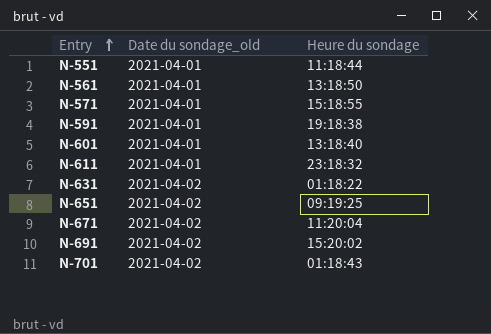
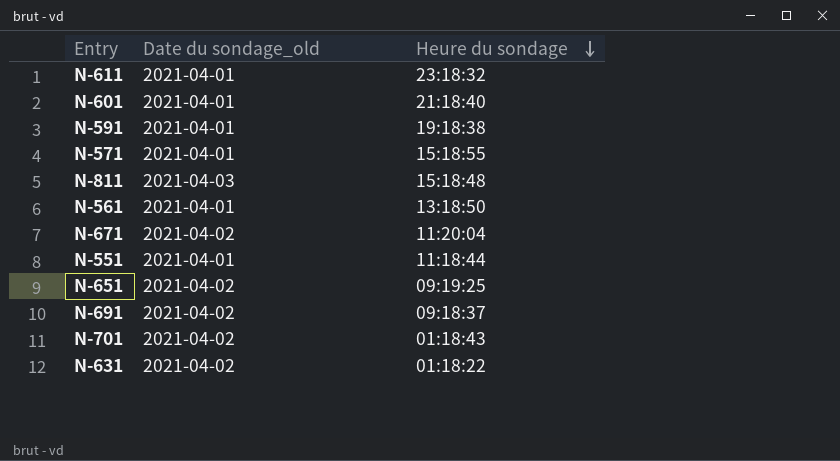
row order: Entry ascending -> Heure du sondage descending
N-601 | Heure du sondage: 13:18:40 -> 21:18:40
row N-811: none -> 2021-04-03 | 15:18:48
N-691 | Heure du sondage: 15:20:02 -> 09:18:37

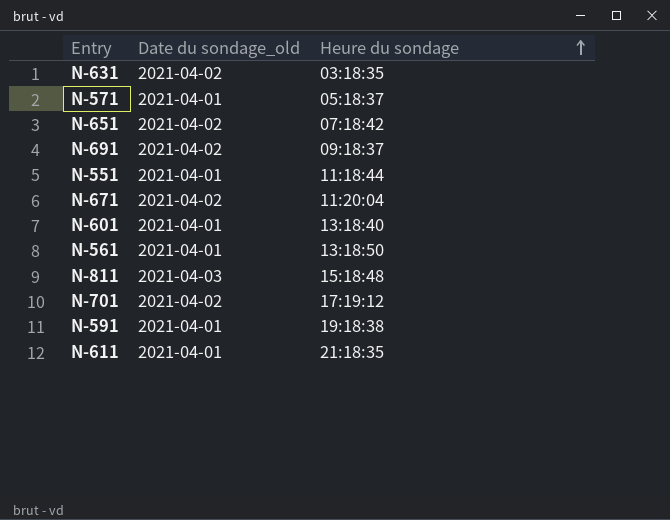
row order: Heure du sondage descending -> Heure du sondage ascending
N-631 | Heure du sondage: 01:18:22 -> 03:18:35
N-571 | Heure du sondage: 15:18:55 -> 05:18:37
N-651 | Heure du sondage: 09:19:25 -> 07:18:42
N-601 | Heure du sondage: 21:18:40 -> 13:18:40
N-701 | Heure du sondage: 01:18:43 -> 17:19:12
N-611 | Heure du sondage: 23:18:32 -> 21:18:35

